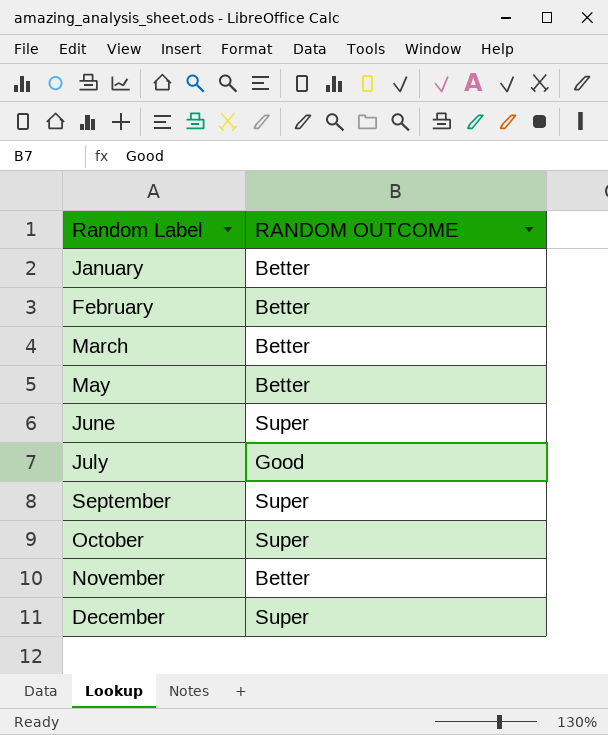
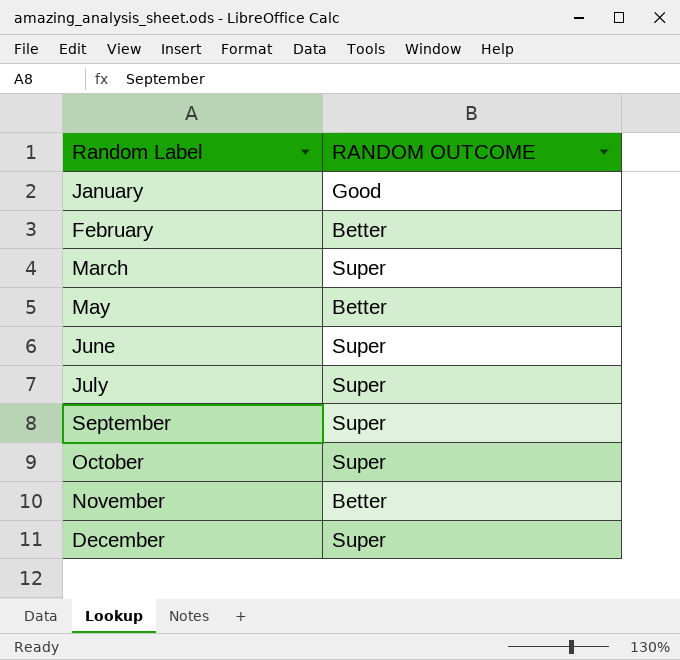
January | RANDOM OUTCOME: Better -> Good
March | RANDOM OUTCOME: Better -> Super
July | RANDOM OUTCOME: Good -> Super

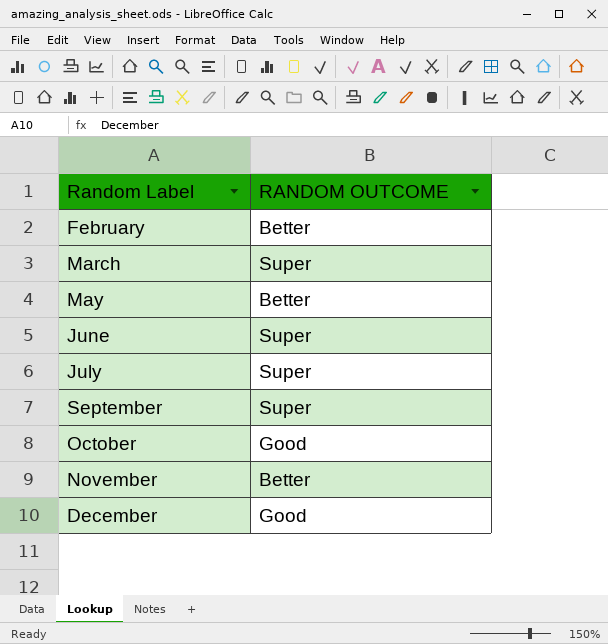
row January: Good -> none
October | RANDOM OUTCOME: Super -> Good
December | RANDOM OUTCOME: Super -> Good

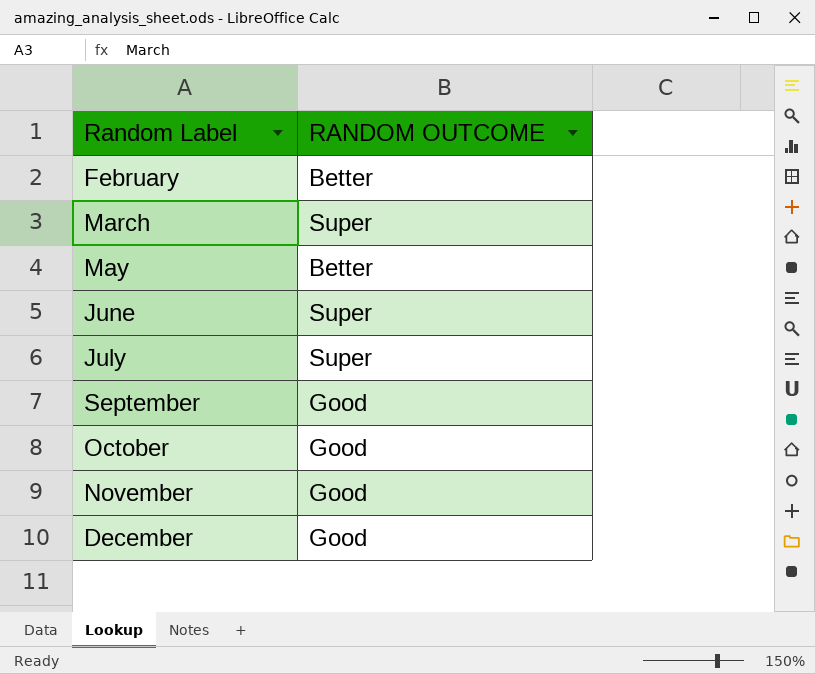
September | RANDOM OUTCOME: Super -> Good
November | RANDOM OUTCOME: Better -> Good

